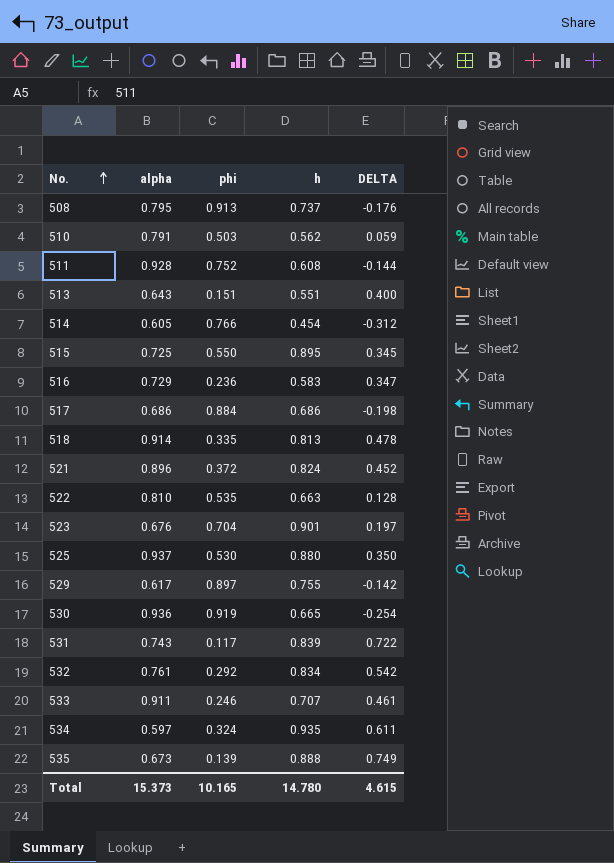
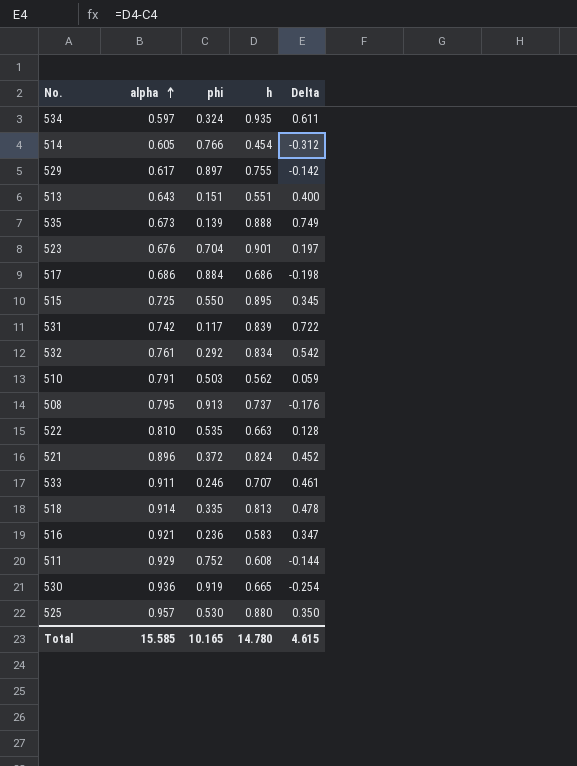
row order: No. ascending -> alpha ascending
column name: DELTA -> Delta
531 | alpha: 0.743 -> 0.742
516 | alpha: 0.729 -> 0.921
511 | alpha: 0.928 -> 0.929
525 | alpha: 0.937 -> 0.957
Total | alpha: 15.373 -> 15.585

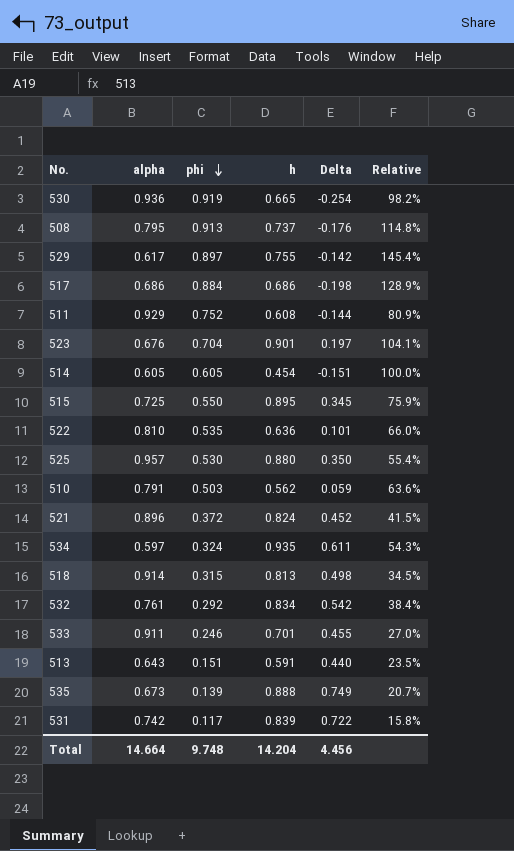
row order: alpha ascending -> phi descending
column Relative | formula: none -> [phi] / [alpha]
row 516: 0.921 | 0.236 | 0.583 | 0.347 -> none
514 | phi: 0.766 -> 0.605
514 | Delta: -0.312 -> -0.151
522 | h: 0.663 -> 0.636
522 | Delta: 0.128 -> 0.101
518 | phi: 0.335 -> 0.315
518 | Delta: 0.478 -> 0.498
533 | h: 0.707 -> 0.701
533 | Delta: 0.461 -> 0.455
513 | h: 0.551 -> 0.591
513 | Delta: 0.400 -> 0.440
Total | alpha: 15.585 -> 14.664
Total | phi: 10.165 -> 9.748
Total | h: 14.780 -> 14.204
Total | Delta: 4.615 -> 4.456

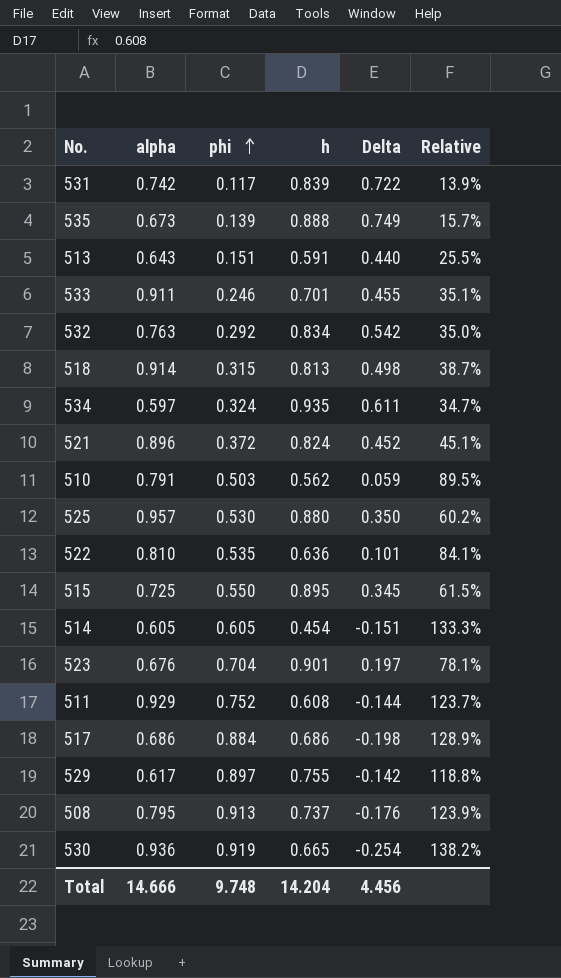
row order: phi descending -> phi ascending
column Relative | formula: [phi] / [alpha] -> [phi] / [h]
532 | alpha: 0.761 -> 0.763
Total | alpha: 14.664 -> 14.666

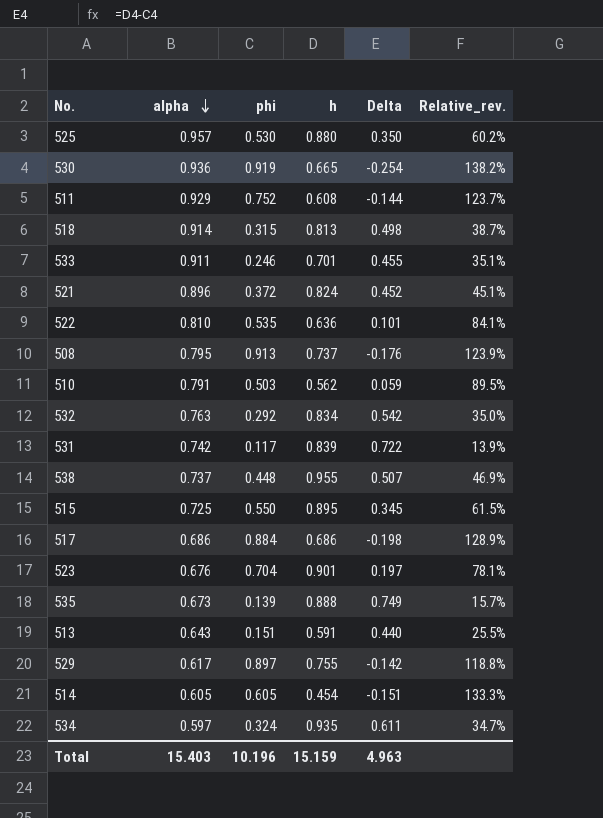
row order: phi ascending -> alpha descending
column name: Relative -> Relative_rev.
row 538: none -> 0.737 | 0.448 | 0.955 | 0.507 | 46.9%
Total | alpha: 14.666 -> 15.403
Total | phi: 9.748 -> 10.196
Total | h: 14.204 -> 15.159
Total | Delta: 4.456 -> 4.963

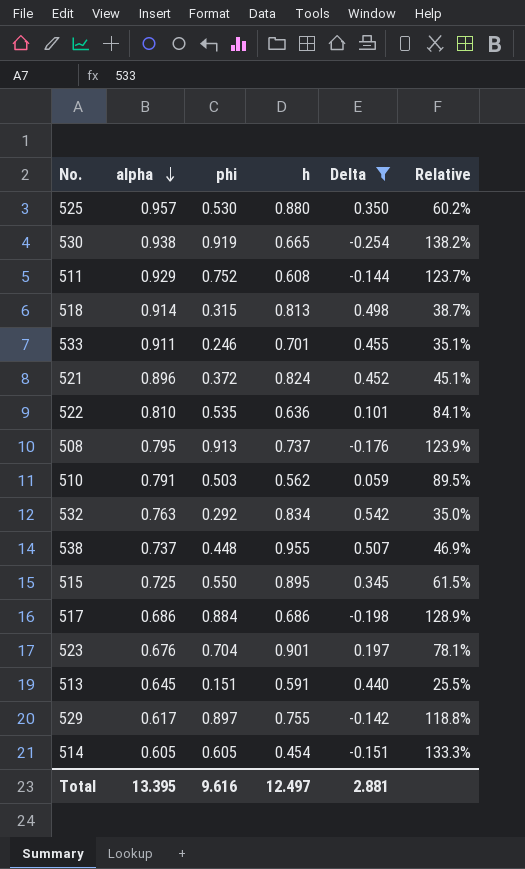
filter: none -> Delta <= 0.542
column name: Relative_rev. -> Relative
530 | alpha: 0.936 -> 0.938
513 | alpha: 0.643 -> 0.645
Total | alpha: 15.403 -> 13.395
Total | phi: 10.196 -> 9.616
Total | h: 15.159 -> 12.497
Total | Delta: 4.963 -> 2.881

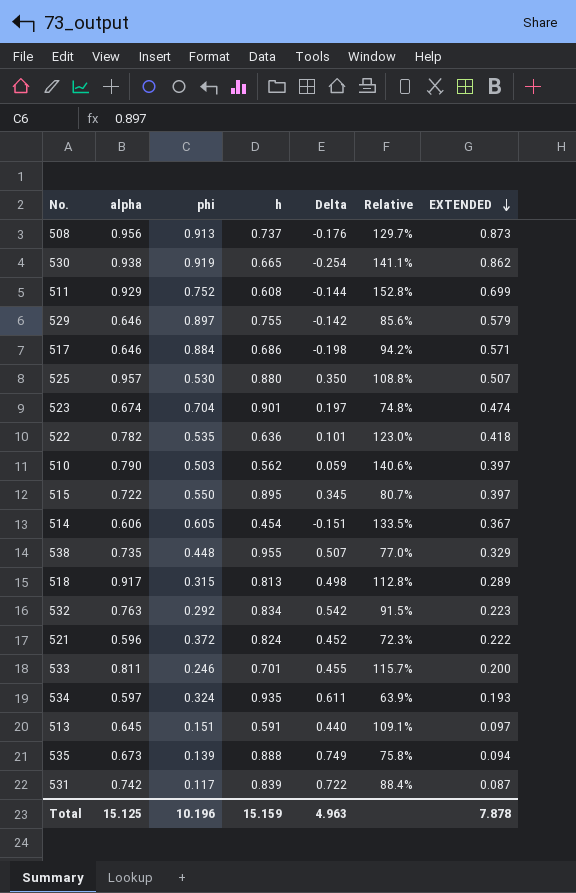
filter: Delta <= 0.542 -> none
row order: alpha descending -> EXTENDED descending
column Relative | formula: [phi] / [h] -> [alpha] / [h]
column EXTENDED | formula: none -> [alpha] * [phi]
508 | alpha: 0.795 -> 0.956
529 | alpha: 0.617 -> 0.646
517 | alpha: 0.686 -> 0.646
523 | alpha: 0.676 -> 0.674
522 | alpha: 0.810 -> 0.782
510 | alpha: 0.791 -> 0.790
515 | alpha: 0.725 -> 0.722
514 | alpha: 0.605 -> 0.606
538 | alpha: 0.737 -> 0.735
518 | alpha: 0.914 -> 0.917
521 | alpha: 0.896 -> 0.596
533 | alpha: 0.911 -> 0.811
Total | alpha: 13.395 -> 15.125
Total | phi: 9.616 -> 10.196
Total | h: 12.497 -> 15.159
Total | Delta: 2.881 -> 4.963

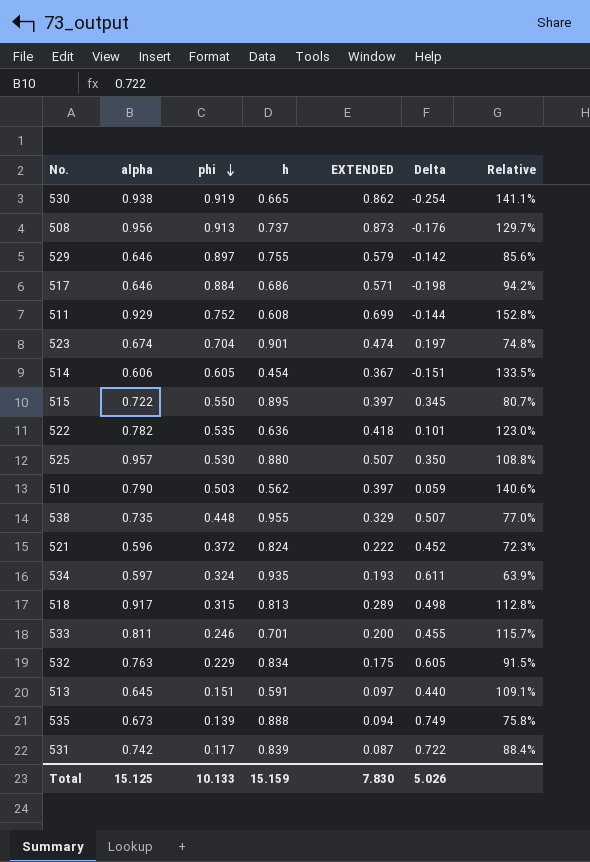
row order: EXTENDED descending -> phi descending
column EXTENDED | position: 7 -> 5
532 | phi: 0.292 -> 0.229
532 | EXTENDED: 0.223 -> 0.175
532 | Delta: 0.542 -> 0.605
Total | phi: 10.196 -> 10.133
Total | EXTENDED: 7.878 -> 7.830
Total | Delta: 4.963 -> 5.026

